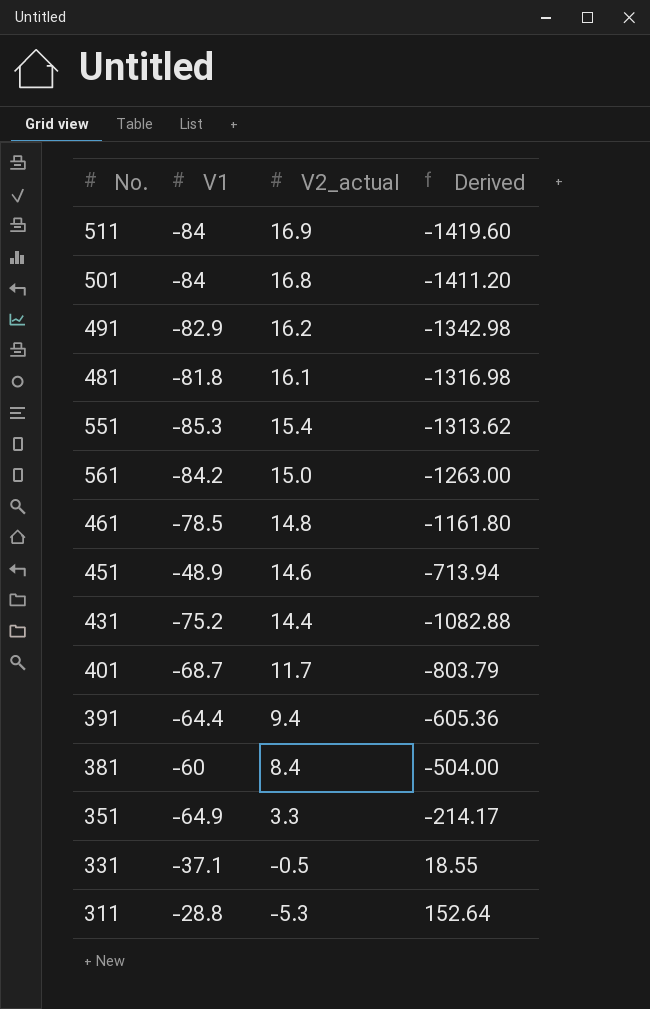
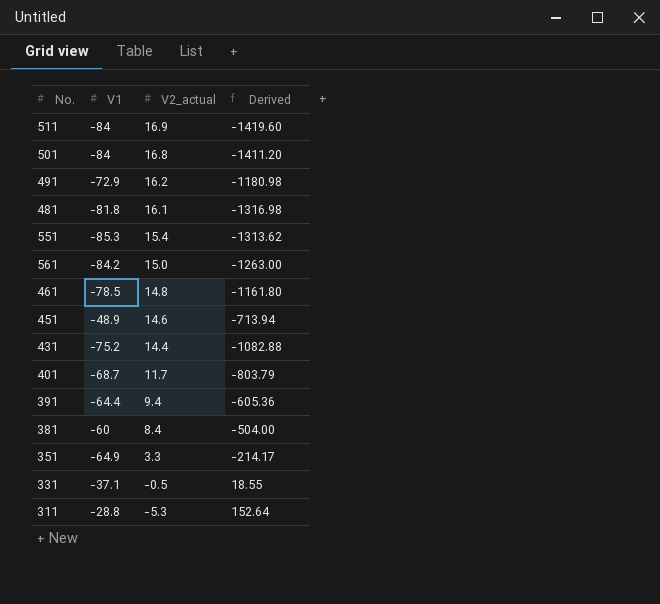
491 | V1: -82.9 -> -72.9
491 | Derived: -1342.98 -> -1180.98

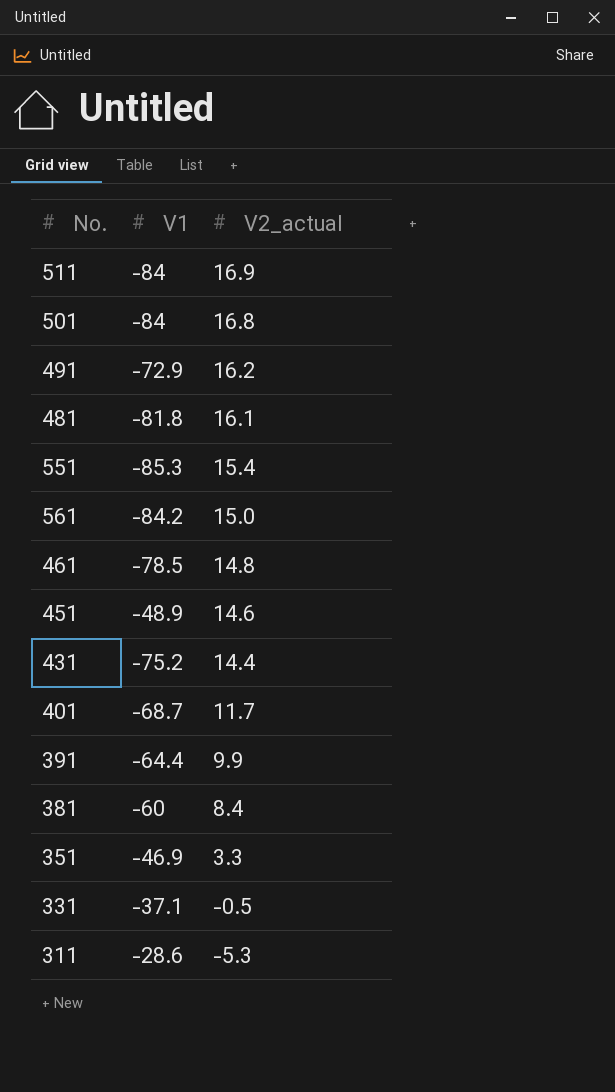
column Derived | formula: [V1] * [V2_actual] -> none
391 | V2_actual: 9.4 -> 9.9
351 | V1: -64.9 -> -46.9
311 | V1: -28.8 -> -28.6

